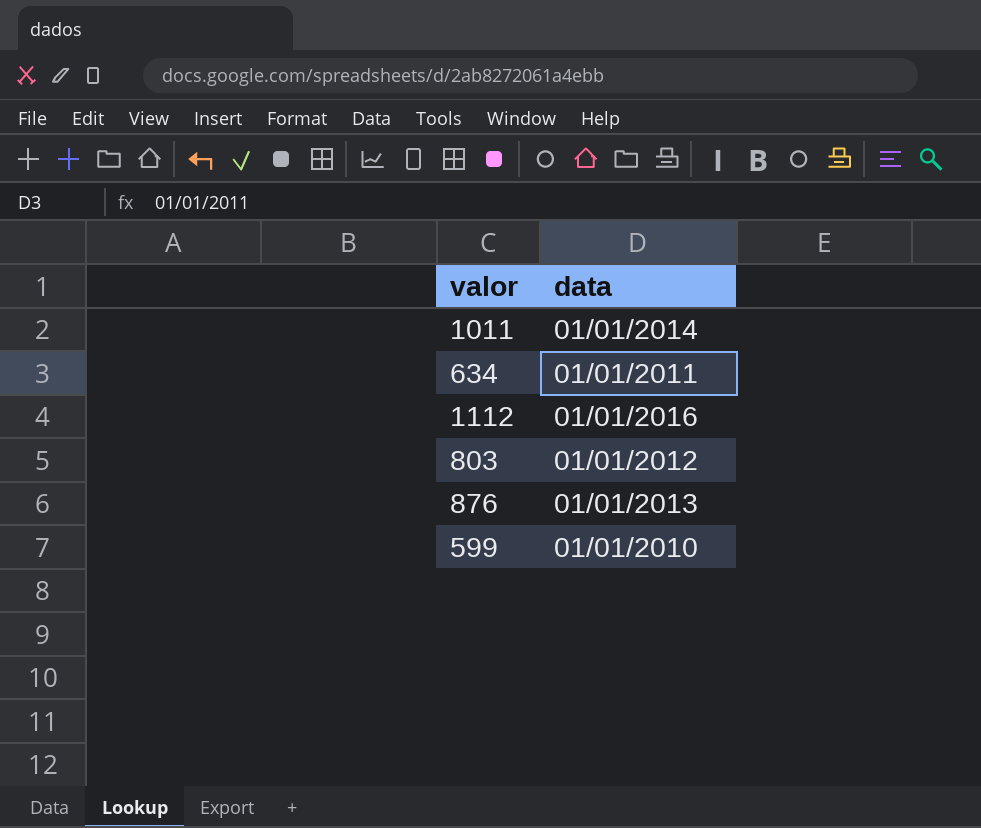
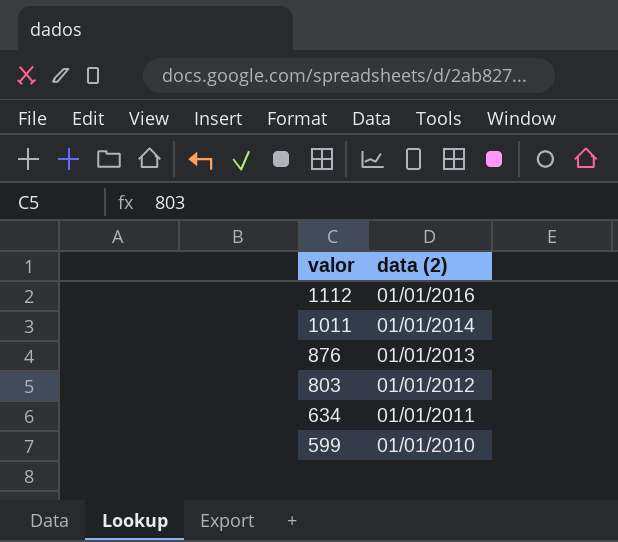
row order: none -> valor descending
column name: data -> data (2)

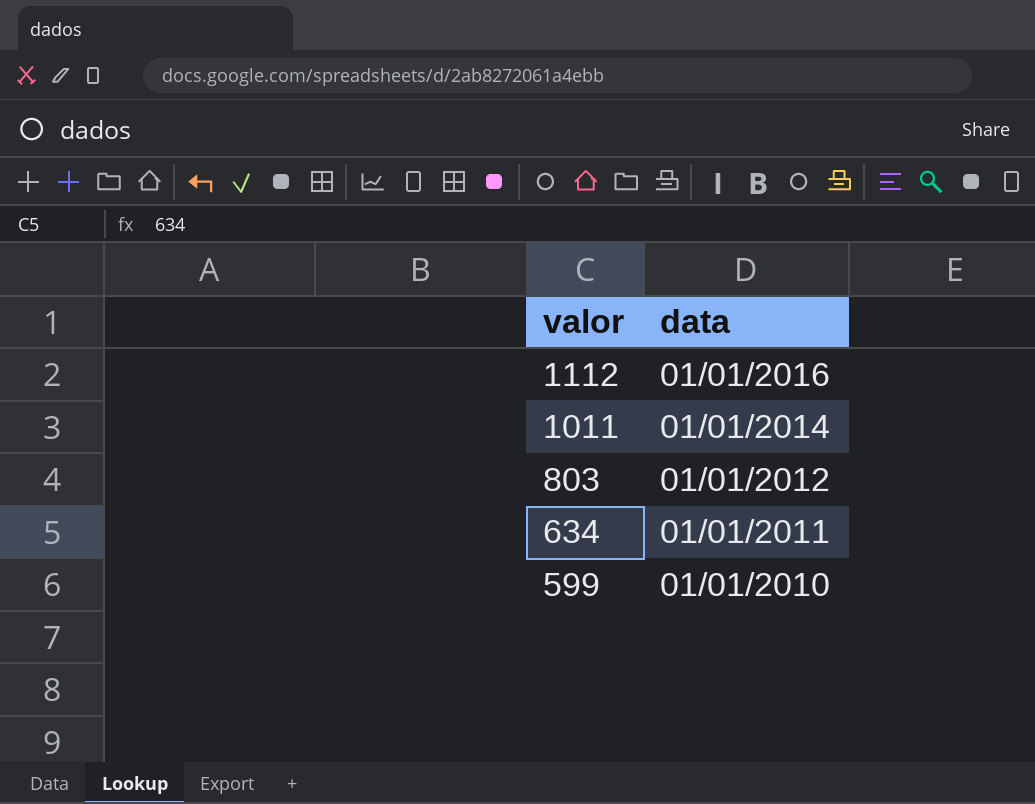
column name: data (2) -> data
row 876: 01/01/2013 -> none

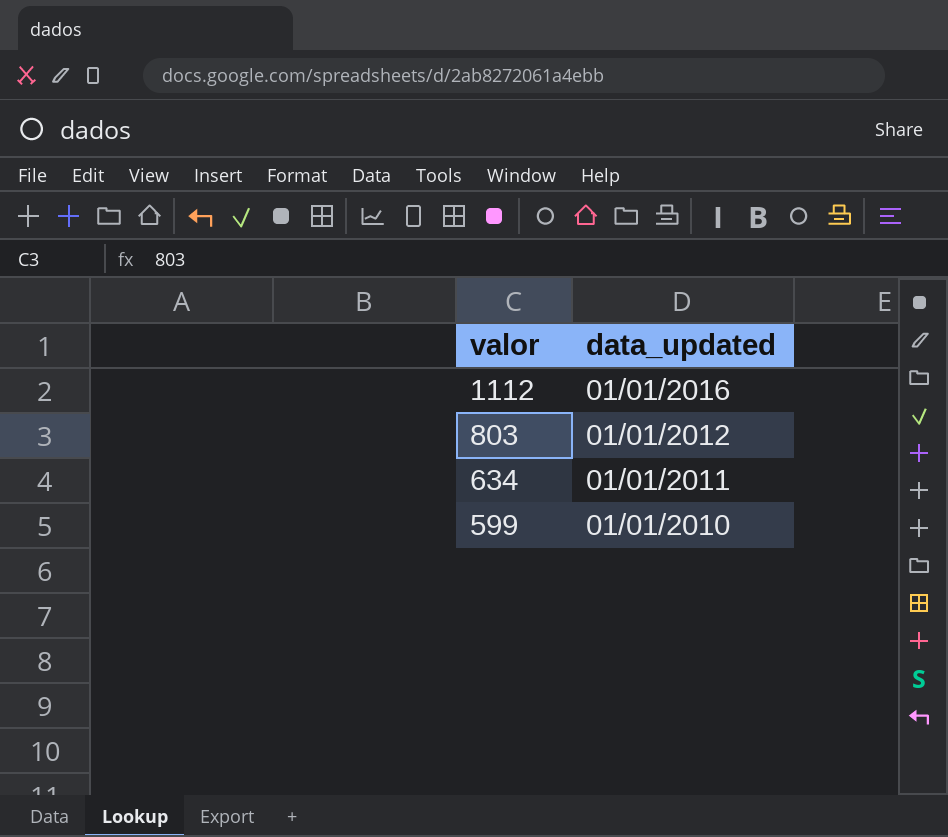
column name: data -> data_updated
row 1011: 01/01/2014 -> none

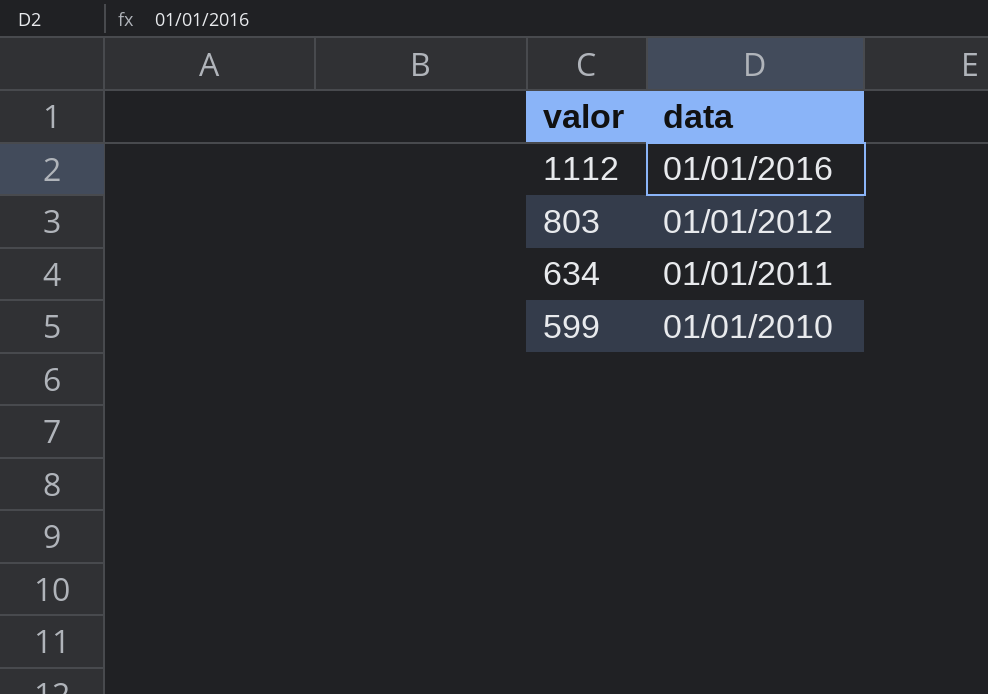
column name: data_updated -> data

